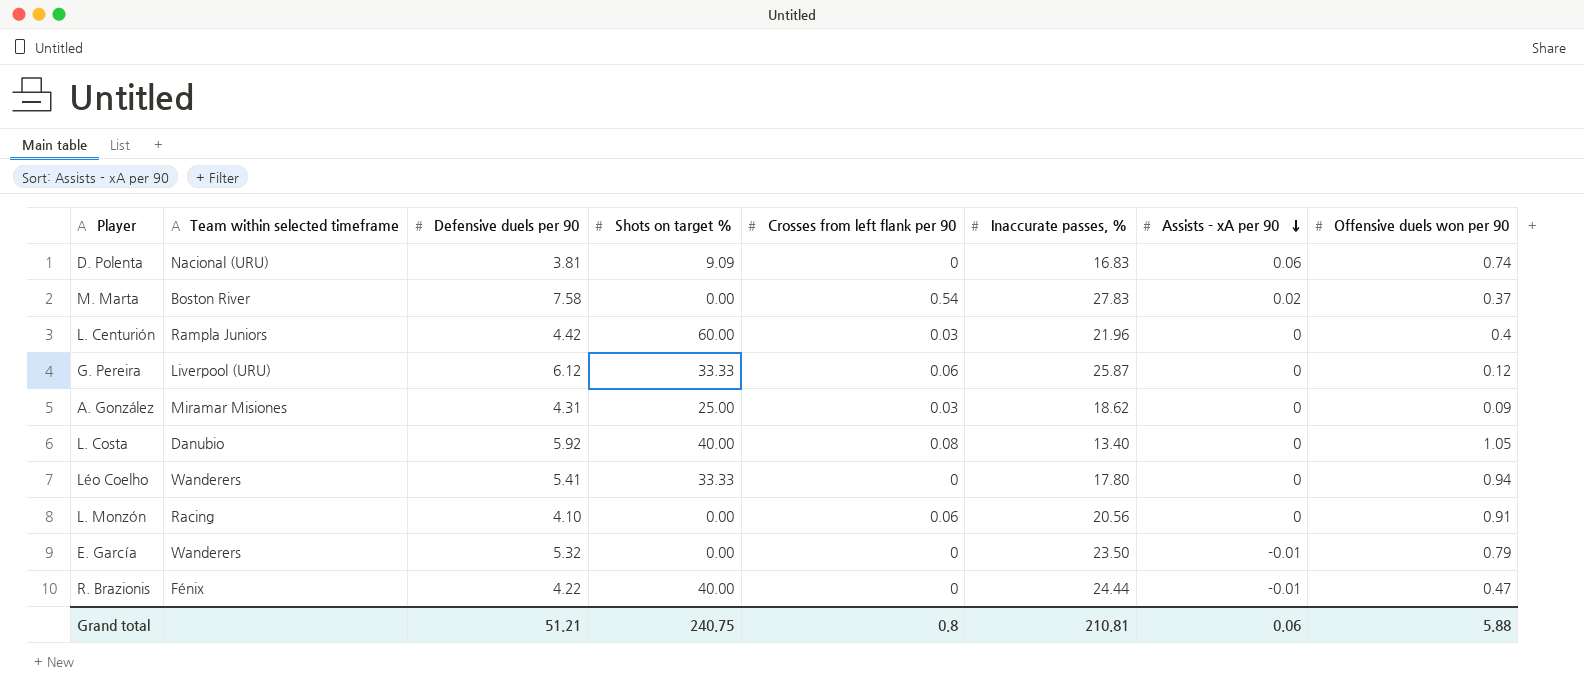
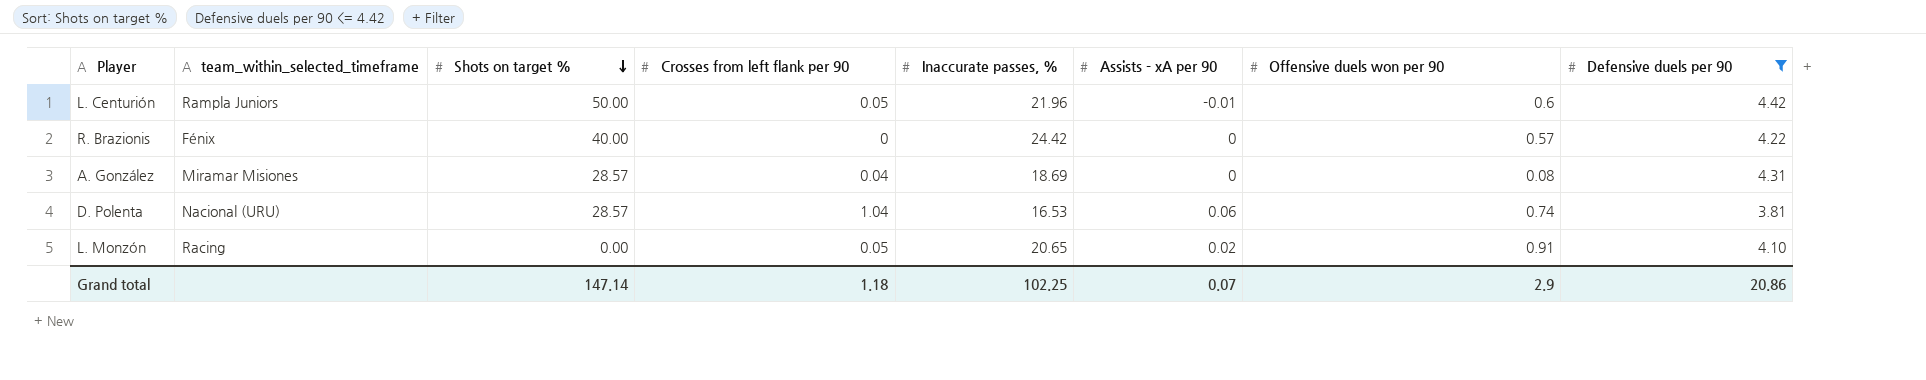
filter: none -> Defensive duels per 90 <= 4.42
row order: Assists - xA per 90 descending -> Shots on target % descending
column name: Team within selected timeframe -> team_within_selected_timeframe
column Defensive duels per 90 | position: 3 -> 8
L. Centurión | Shots on target %: 60.00 -> 50.00
L. Centurión | Crosses from left flank per 90: 0.03 -> 0.05
L. Centurión | Assists - xA per 90: 0 -> -0.01
L. Centurión | Offensive duels won per 90: 0.4 -> 0.6
R. Brazionis | Inaccurate passes, %: 24.44 -> 24.42
R. Brazionis | Assists - xA per 90: -0.01 -> 0
R. Brazionis | Offensive duels won per 90: 0.47 -> 0.57
A. González | Shots on target %: 25.00 -> 28.57
A. González | Crosses from left flank per 90: 0.03 -> 0.04
A. González | Inaccurate passes, %: 18.62 -> 18.69
A. González | Offensive duels won per 90: 0.09 -> 0.08
D. Polenta | Shots on target %: 9.09 -> 28.57
D. Polenta | Crosses from left flank per 90: 0 -> 1.04
D. Polenta | Inaccurate passes, %: 16.83 -> 16.53
L. Monzón | Crosses from left flank per 90: 0.06 -> 0.05
L. Monzón | Inaccurate passes, %: 20.56 -> 20.65
L. Monzón | Assists - xA per 90: 0 -> 0.02
Grand total | Shots on target %: 240.75 -> 147.14
Grand total | Crosses from left flank per 90: 0.8 -> 1.18
Grand total | Inaccurate passes, %: 210.81 -> 102.25
Grand total | Assists - xA per 90: 0.06 -> 0.07
Grand total | Offensive duels won per 90: 5.88 -> 2.9
Grand total | Defensive duels per 90: 51.21 -> 20.86

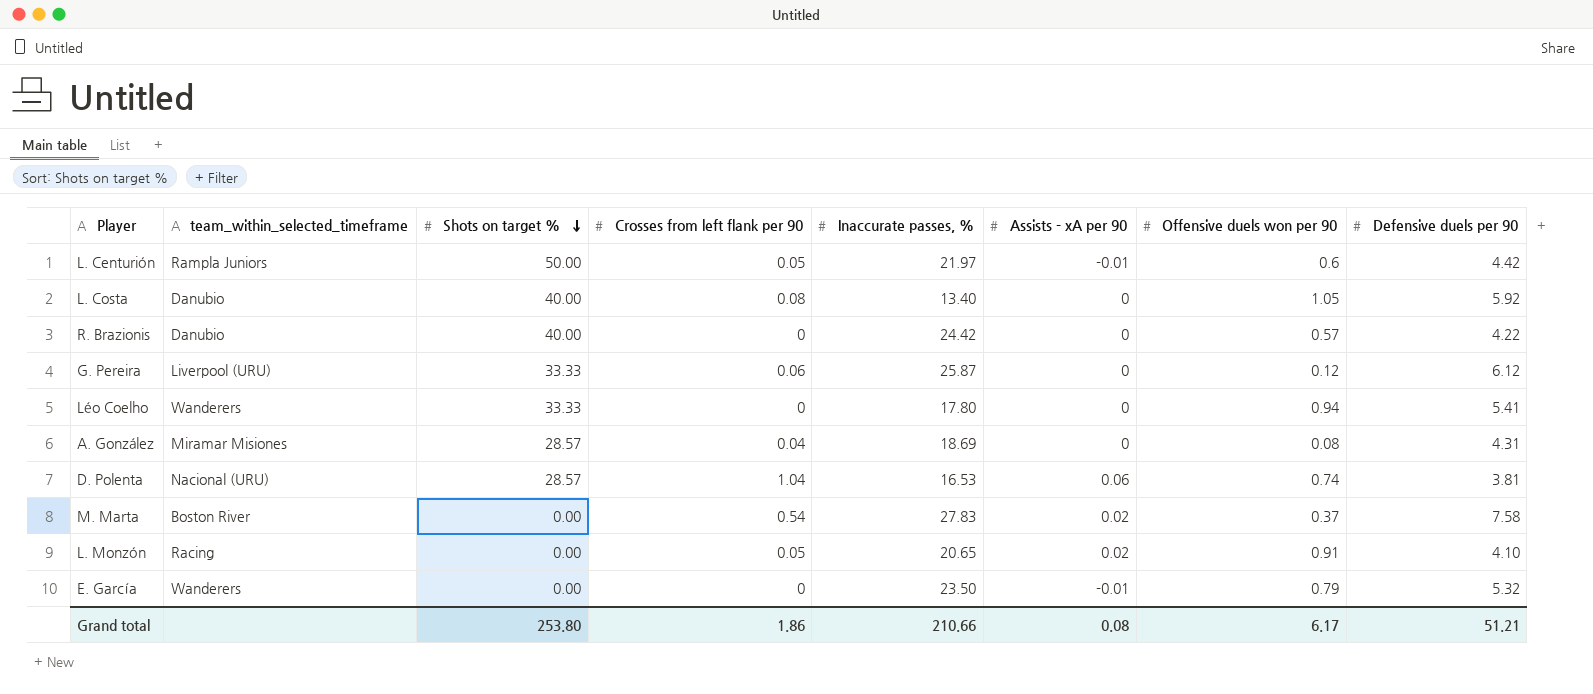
filter: Defensive duels per 90 <= 4.42 -> none
L. Centurión | Inaccurate passes, %: 21.96 -> 21.97
R. Brazionis | team_within_selected_timeframe: Fénix -> Danubio
Grand total | Shots on target %: 147.14 -> 253.80
Grand total | Crosses from left flank per 90: 1.18 -> 1.86
Grand total | Inaccurate passes, %: 102.25 -> 210.66
Grand total | Assists - xA per 90: 0.07 -> 0.08
Grand total | Offensive duels won per 90: 2.9 -> 6.17
Grand total | Defensive duels per 90: 20.86 -> 51.21

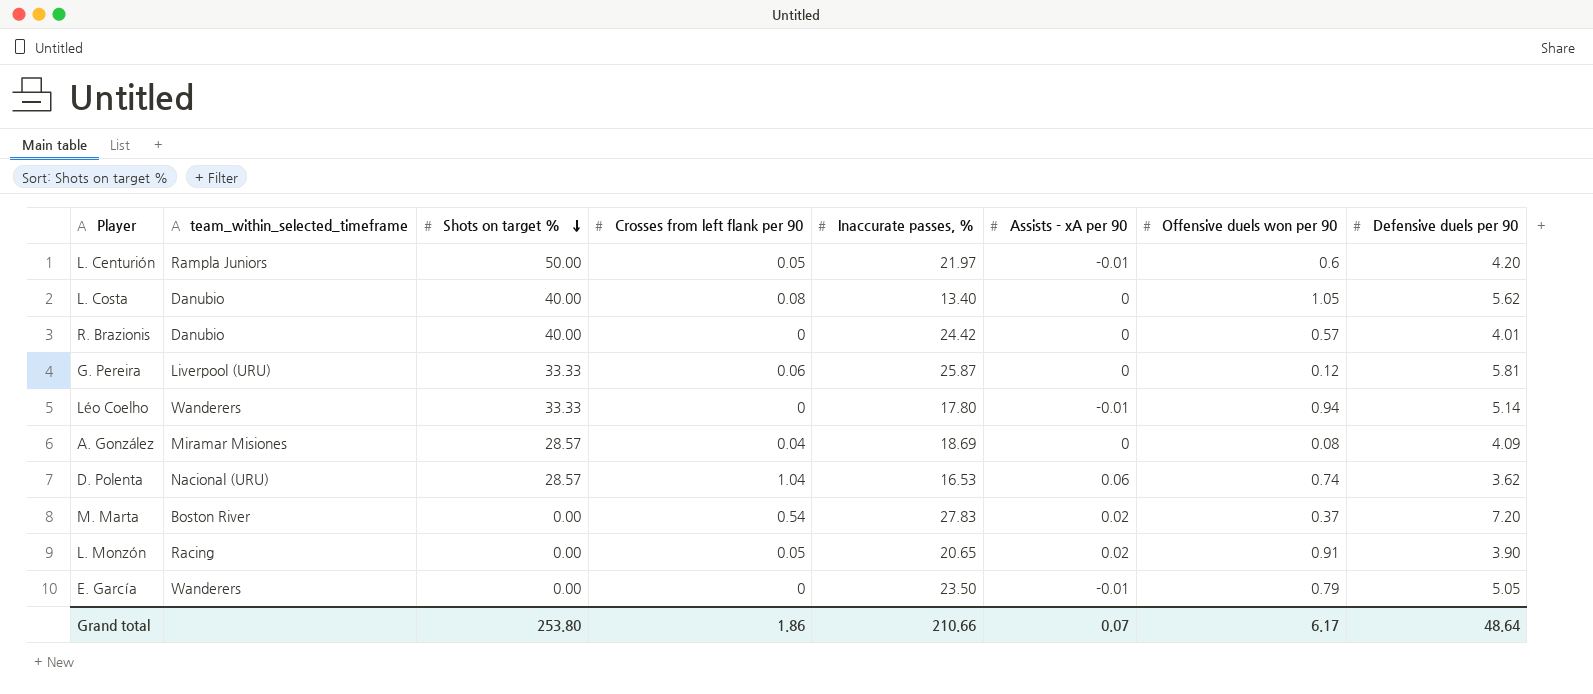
L. Centurión | Defensive duels per 90: 4.42 -> 4.20
L. Costa | Defensive duels per 90: 5.92 -> 5.62
R. Brazionis | Defensive duels per 90: 4.22 -> 4.01
G. Pereira | Defensive duels per 90: 6.12 -> 5.81
Léo Coelho | Assists - xA per 90: 0 -> -0.01
Léo Coelho | Defensive duels per 90: 5.41 -> 5.14
A. González | Defensive duels per 90: 4.31 -> 4.09
D. Polenta | Defensive duels per 90: 3.81 -> 3.62
M. Marta | Defensive duels per 90: 7.58 -> 7.20
L. Monzón | Defensive duels per 90: 4.10 -> 3.90
E. García | Defensive duels per 90: 5.32 -> 5.05
Grand total | Assists - xA per 90: 0.08 -> 0.07
Grand total | Defensive duels per 90: 51.21 -> 48.64

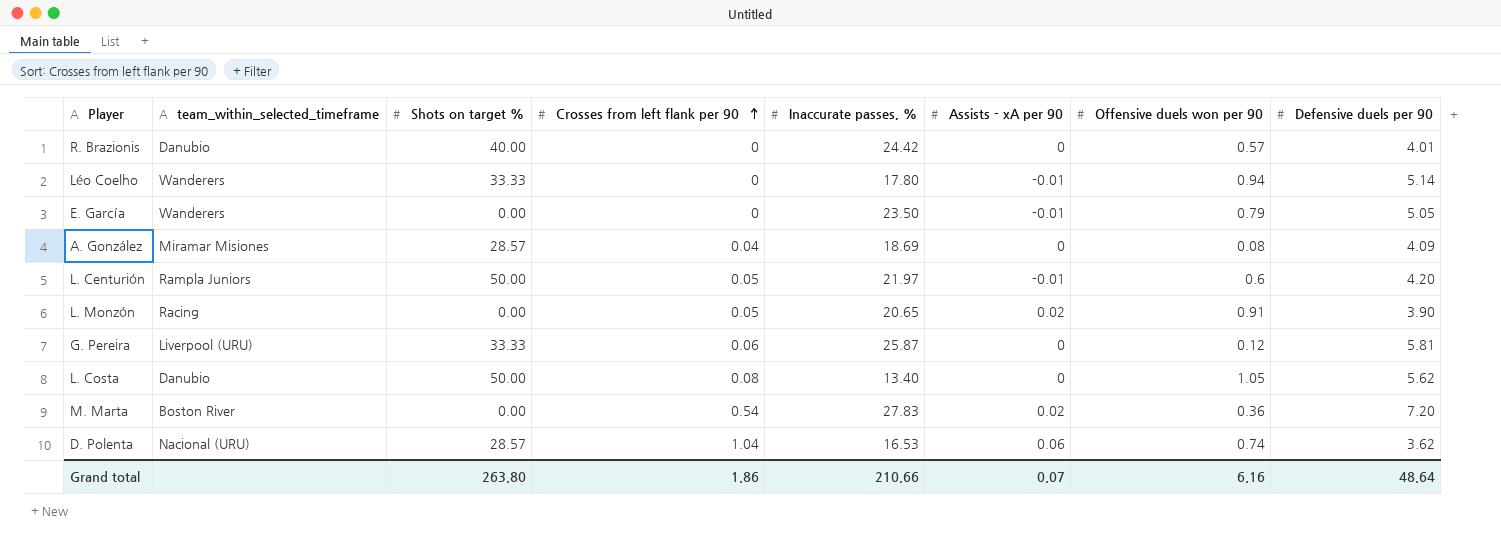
row order: Shots on target % descending -> Crosses from left flank per 90 ascending
L. Costa | Shots on target %: 40.00 -> 50.00
M. Marta | Offensive duels won per 90: 0.37 -> 0.36
Grand total | Shots on target %: 253.80 -> 263.80
Grand total | Offensive duels won per 90: 6.17 -> 6.16

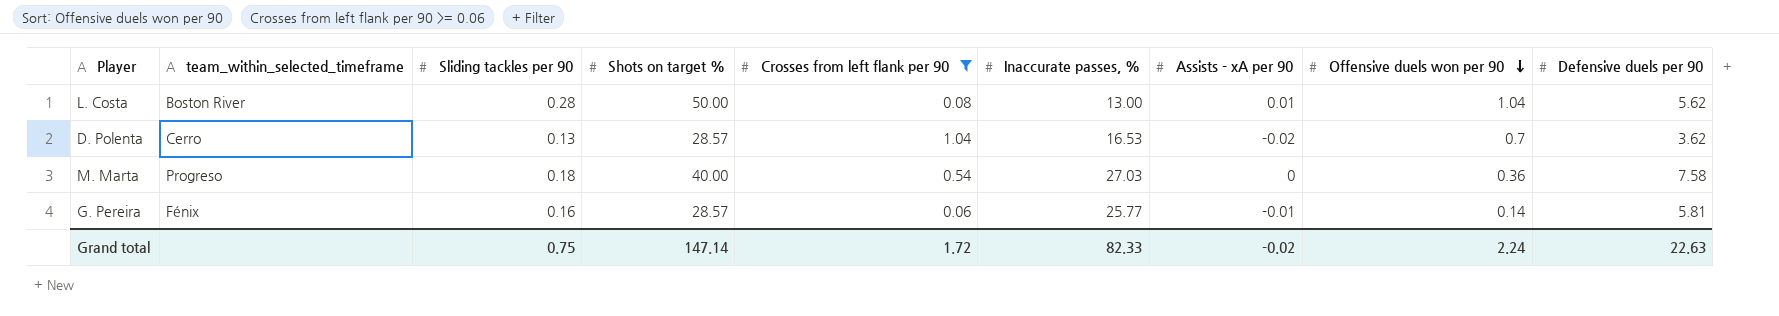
filter: none -> Crosses from left flank per 90 >= 0.06
row order: Crosses from left flank per 90 ascending -> Offensive duels won per 90 descending
column Sliding tackles per 90 | position: none -> 3
L. Costa | team_within_selected_timeframe: Danubio -> Boston River
L. Costa | Inaccurate passes, %: 13.40 -> 13.00
L. Costa | Assists - xA per 90: 0 -> 0.01
L. Costa | Offensive duels won per 90: 1.05 -> 1.04
D. Polenta | team_within_selected_timeframe: Nacional (URU) -> Cerro
D. Polenta | Assists - xA per 90: 0.06 -> -0.02
D. Polenta | Offensive duels won per 90: 0.74 -> 0.7
M. Marta | team_within_selected_timeframe: Boston River -> Progreso
M. Marta | Shots on target %: 0.00 -> 40.00
M. Marta | Inaccurate passes, %: 27.83 -> 27.03
M. Marta | Assists - xA per 90: 0.02 -> 0
M. Marta | Defensive duels per 90: 7.20 -> 7.58
G. Pereira | team_within_selected_timeframe: Liverpool (URU) -> Fénix
G. Pereira | Shots on target %: 33.33 -> 28.57
G. Pereira | Inaccurate passes, %: 25.87 -> 25.77
G. Pereira | Assists - xA per 90: 0 -> -0.01
G. Pereira | Offensive duels won per 90: 0.12 -> 0.14
Grand total | Shots on target %: 263.80 -> 147.14
Grand total | Crosses from left flank per 90: 1.86 -> 1.72
Grand total | Inaccurate passes, %: 210.66 -> 82.33
Grand total | Assists - xA per 90: 0.07 -> -0.02
Grand total | Offensive duels won per 90: 6.16 -> 2.24
Grand total | Defensive duels per 90: 48.64 -> 22.63

